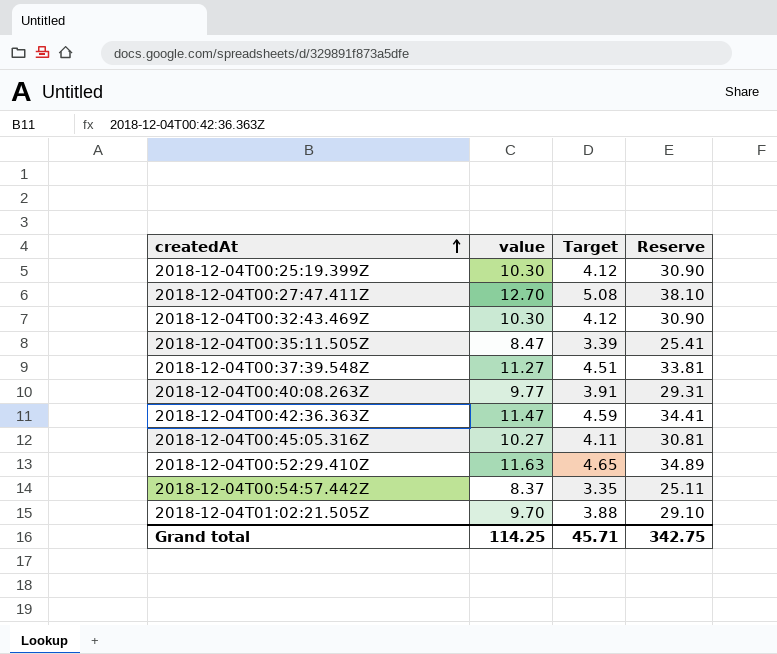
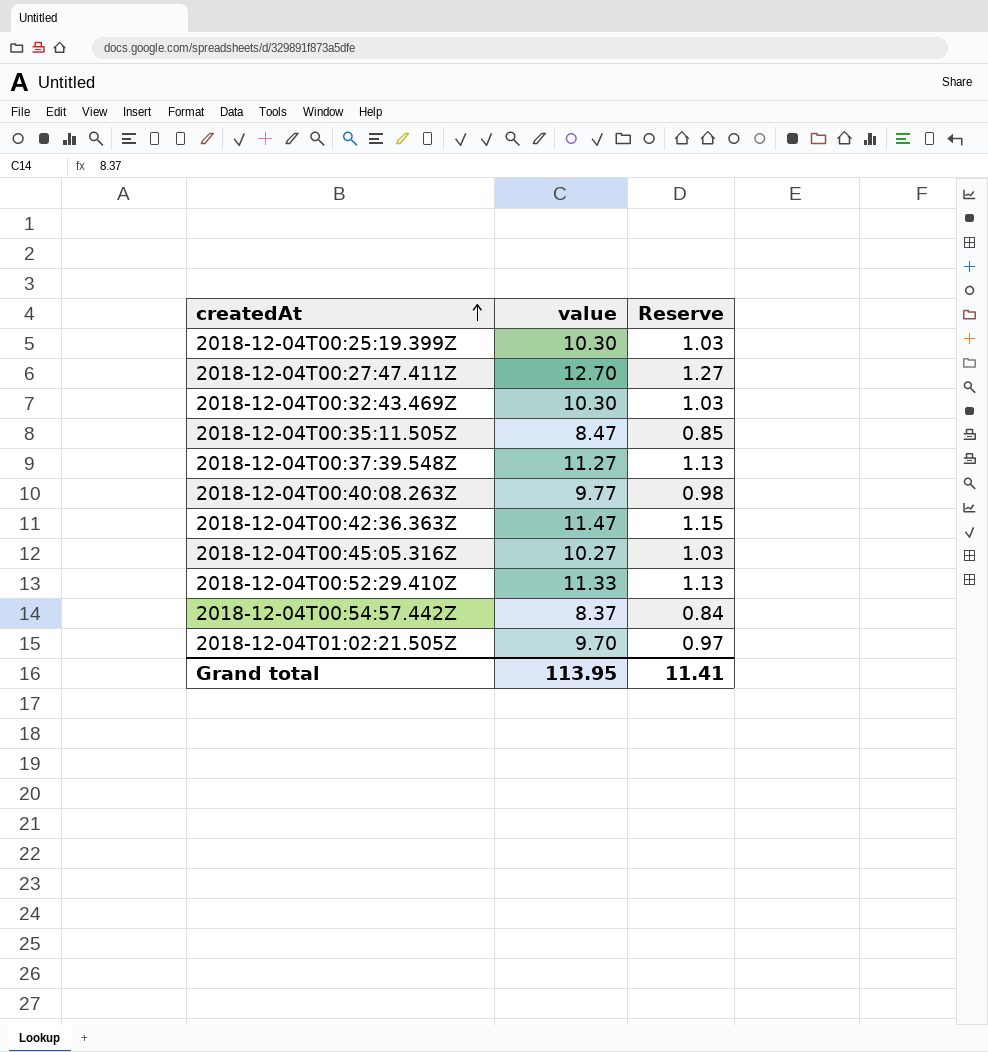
column Target | formula: [value] * 0.4 -> none
column Reserve | formula: [value] * 3 -> [value] * 0.1
2018-12-04T00:52:29.410Z | value: 11.63 -> 11.33
Grand total | value: 114.25 -> 113.95
Grand total | Reserve: 342.75 -> 11.41

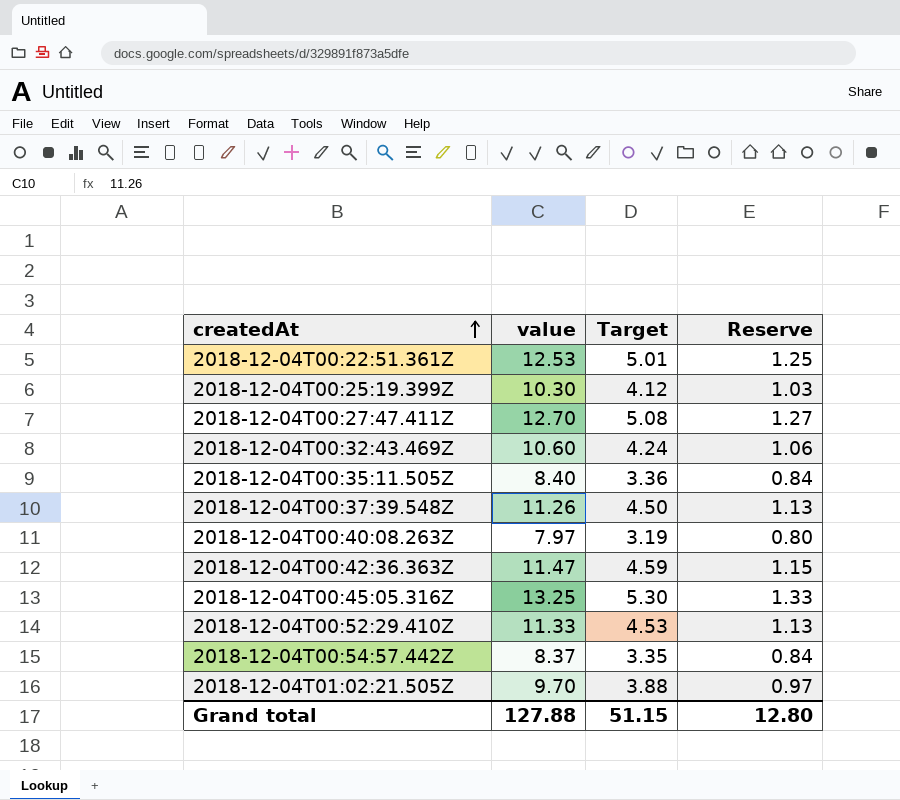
column Target | formula: none -> [value] * 0.4
row 2018-12-04T00:22:51.361Z: none -> 12.53 | 5.01 | 1.25
2018-12-04T00:32:43.469Z | value: 10.30 -> 10.60
2018-12-04T00:32:43.469Z | Reserve: 1.03 -> 1.06
2018-12-04T00:35:11.505Z | value: 8.47 -> 8.40
2018-12-04T00:35:11.505Z | Reserve: 0.85 -> 0.84
2018-12-04T00:37:39.548Z | value: 11.27 -> 11.26
2018-12-04T00:40:08.263Z | value: 9.77 -> 7.97
2018-12-04T00:40:08.263Z | Reserve: 0.98 -> 0.80
2018-12-04T00:45:05.316Z | value: 10.27 -> 13.25
2018-12-04T00:45:05.316Z | Reserve: 1.03 -> 1.33
Grand total | value: 113.95 -> 127.88
Grand total | Reserve: 11.41 -> 12.80

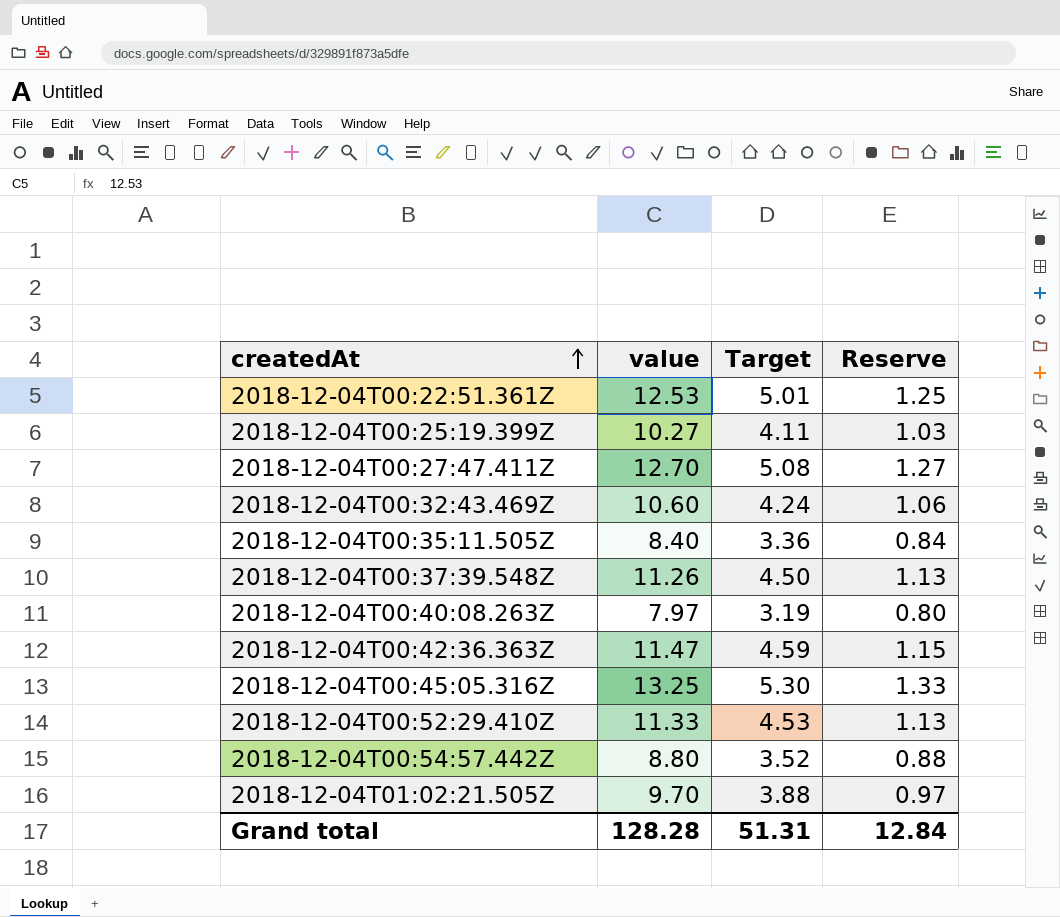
2018-12-04T00:25:19.399Z | value: 10.30 -> 10.27
2018-12-04T00:25:19.399Z | Target: 4.12 -> 4.11
2018-12-04T00:54:57.442Z | value: 8.37 -> 8.80
2018-12-04T00:54:57.442Z | Target: 3.35 -> 3.52
2018-12-04T00:54:57.442Z | Reserve: 0.84 -> 0.88
Grand total | value: 127.88 -> 128.28
Grand total | Target: 51.15 -> 51.31
Grand total | Reserve: 12.80 -> 12.84

